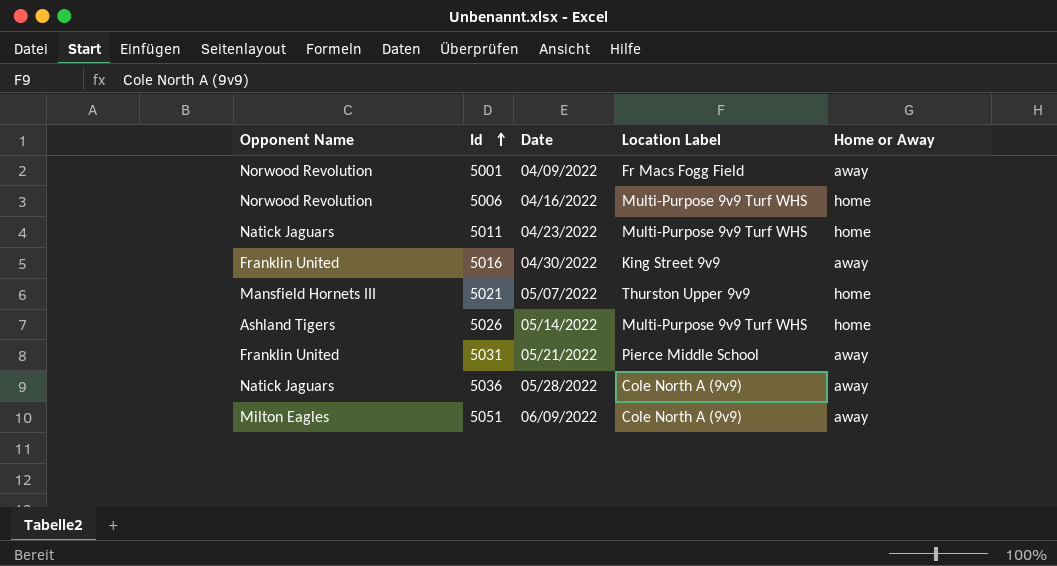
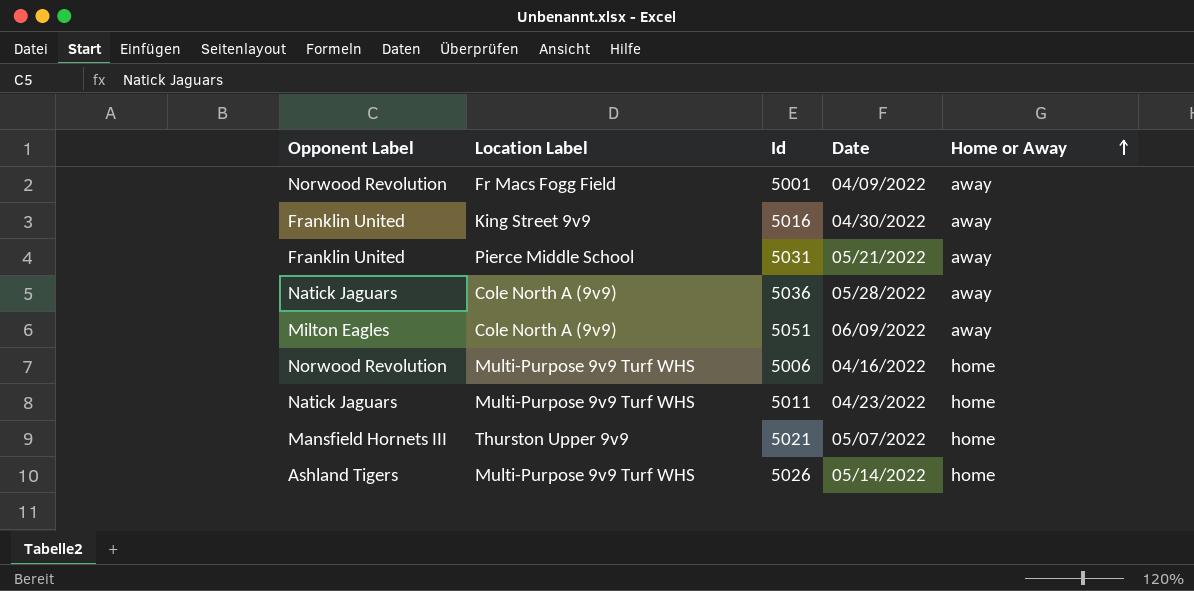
row order: Id ascending -> Home or Away ascending
column name: Opponent Name -> Opponent Label
column Location Label | position: 4 -> 2

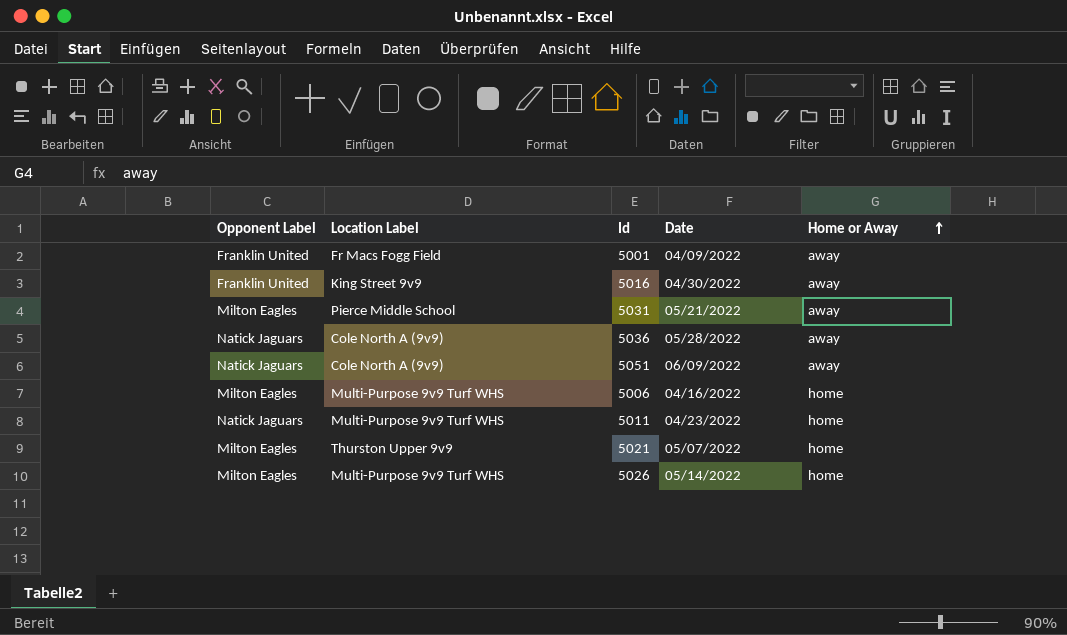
5001 | Opponent Label: Norwood Revolution -> Franklin United
5031 | Opponent Label: Franklin United -> Milton Eagles
5051 | Opponent Label: Milton Eagles -> Natick Jaguars
5006 | Opponent Label: Norwood Revolution -> Milton Eagles
5021 | Opponent Label: Mansfield Hornets III -> Milton Eagles
5026 | Opponent Label: Ashland Tigers -> Milton Eagles

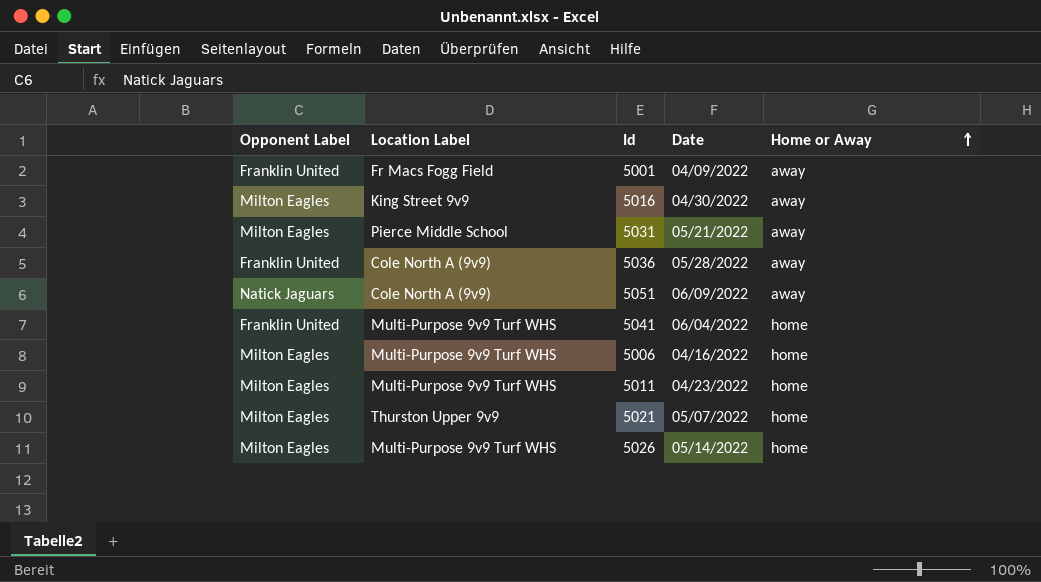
5016 | Opponent Label: Franklin United -> Milton Eagles
5036 | Opponent Label: Natick Jaguars -> Franklin United
row 5041: none -> Franklin United | Multi-Purpose 9v9 Turf WHS | 06/04/2022 | home
5011 | Opponent Label: Natick Jaguars -> Milton Eagles

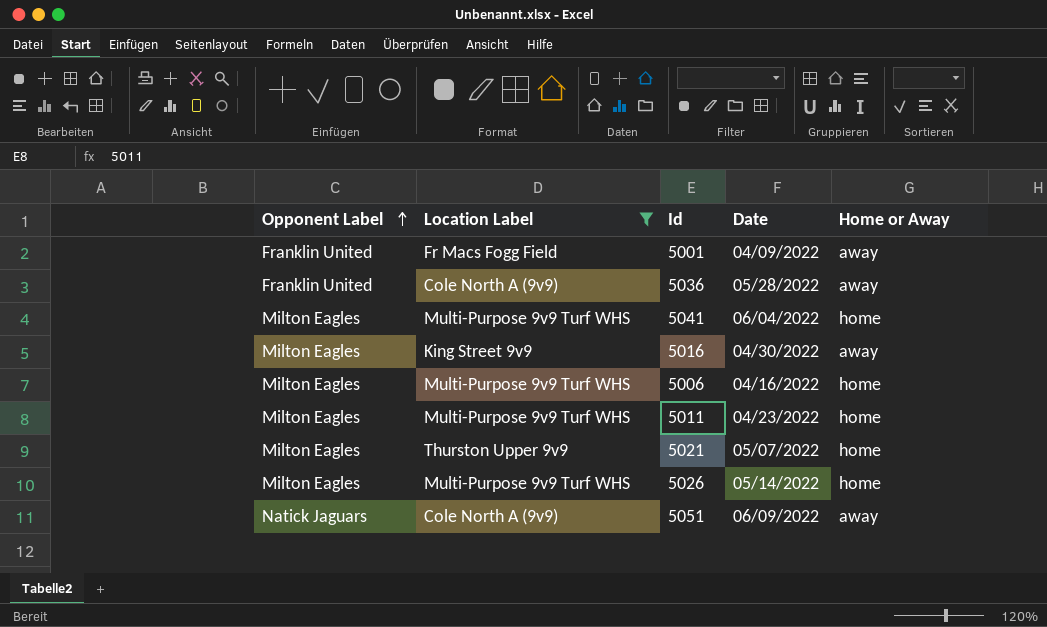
filter: none -> Location Label != Pierce Middle School
row order: Home or Away ascending -> Opponent Label ascending
5041 | Opponent Label: Franklin United -> Milton Eagles

